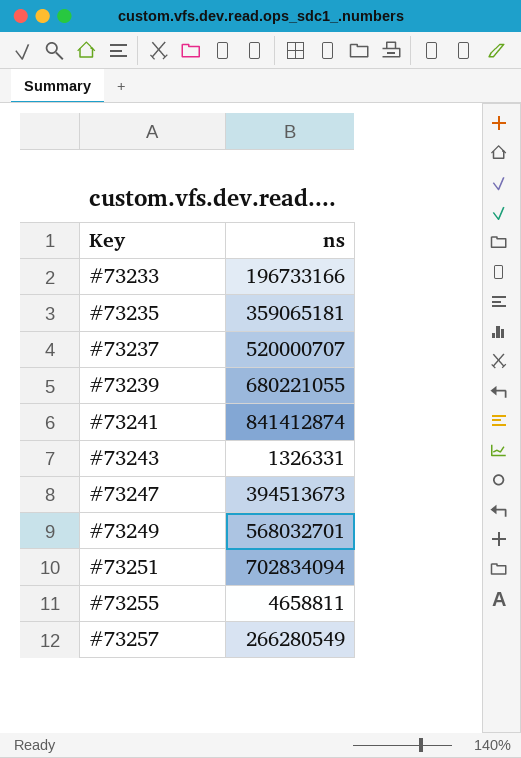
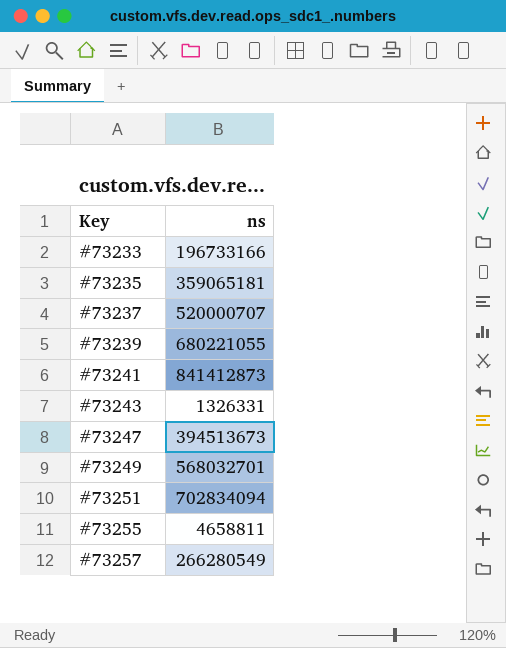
#73241 | ns: 841412874 -> 841412873

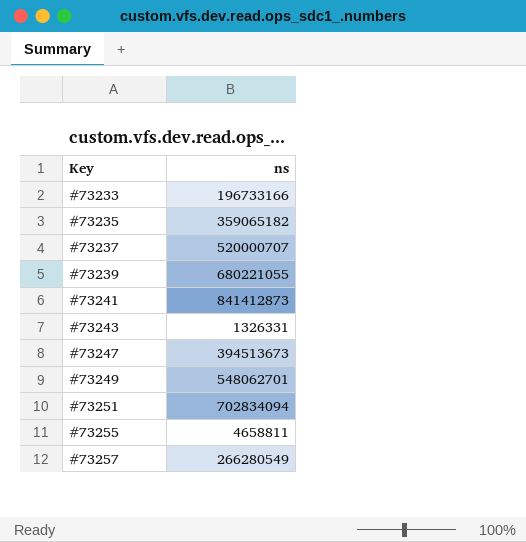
#73235 | ns: 359065181 -> 359065182
#73249 | ns: 568032701 -> 548062701

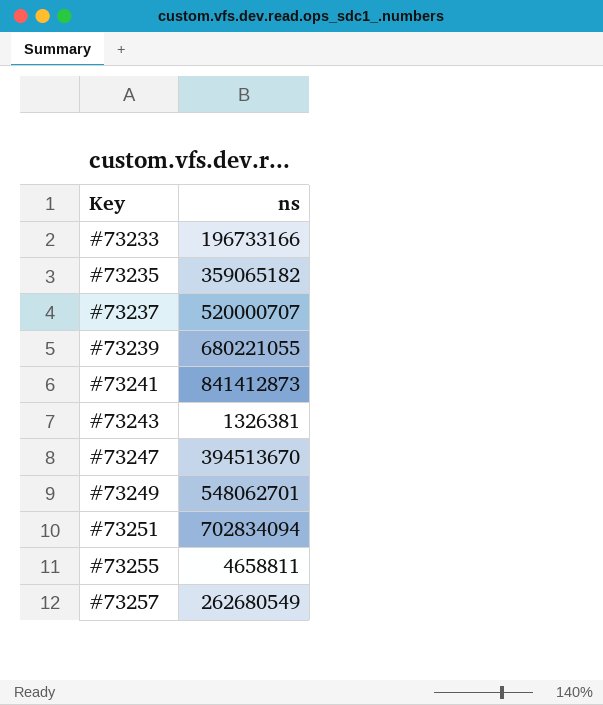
#73243 | ns: 1326331 -> 1326381
#73247 | ns: 394513673 -> 394513670
#73257 | ns: 266280549 -> 262680549

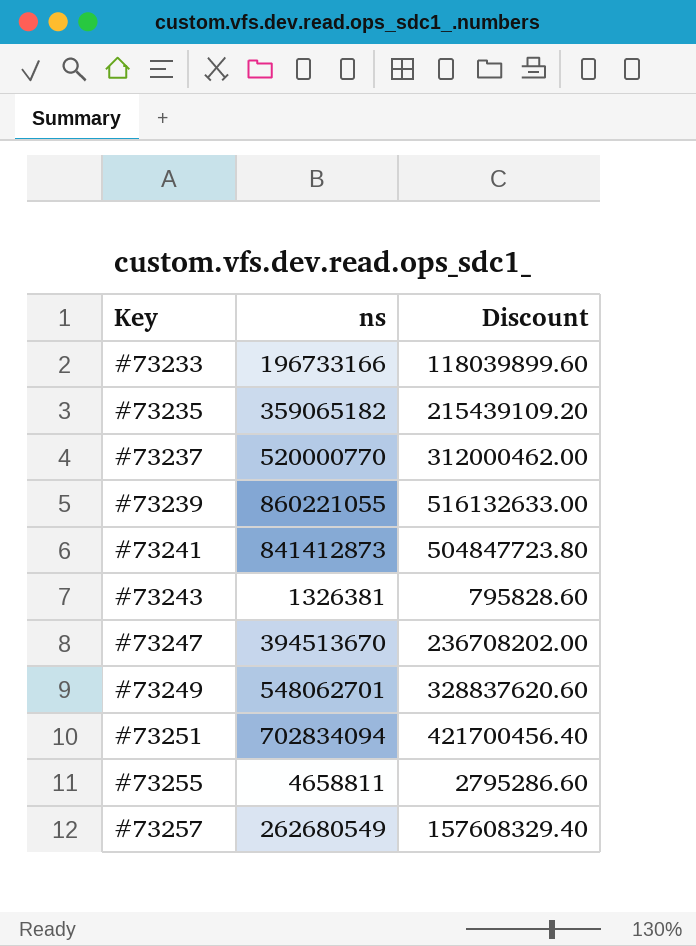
column Discount | formula: none -> [ns] * 0.6
#73237 | ns: 520000707 -> 520000770
#73239 | ns: 680221055 -> 860221055

